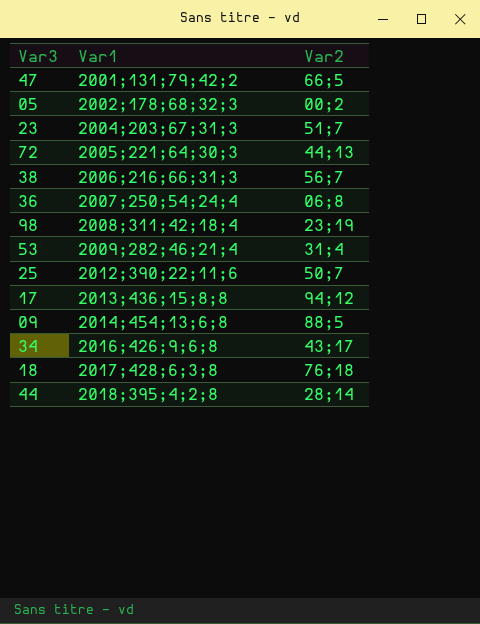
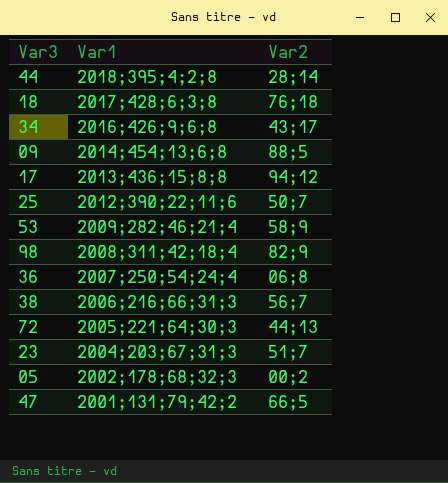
row order: Var1 ascending -> Var1 descending
53 | Var2: 31;4 -> 58;9
98 | Var2: 23;19 -> 82;9

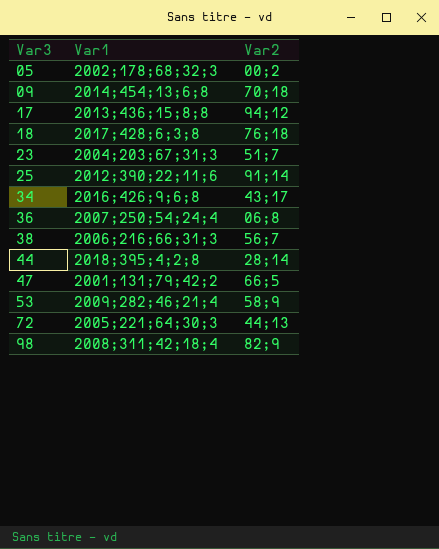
row order: Var1 descending -> Var3 ascending
09 | Var2: 88;5 -> 70;18
25 | Var2: 50;7 -> 91;14

